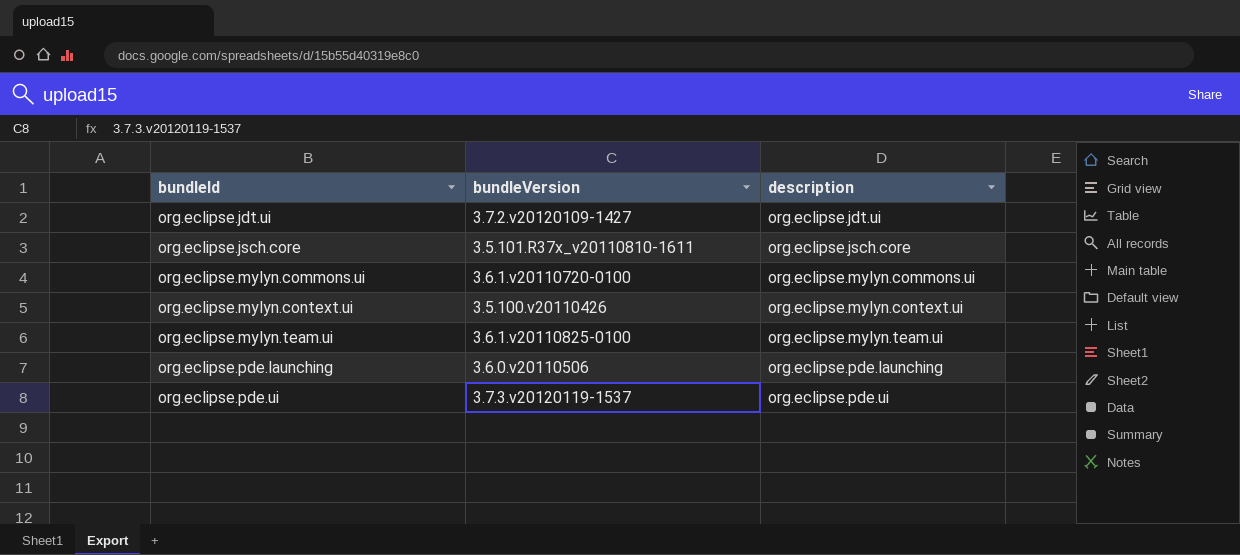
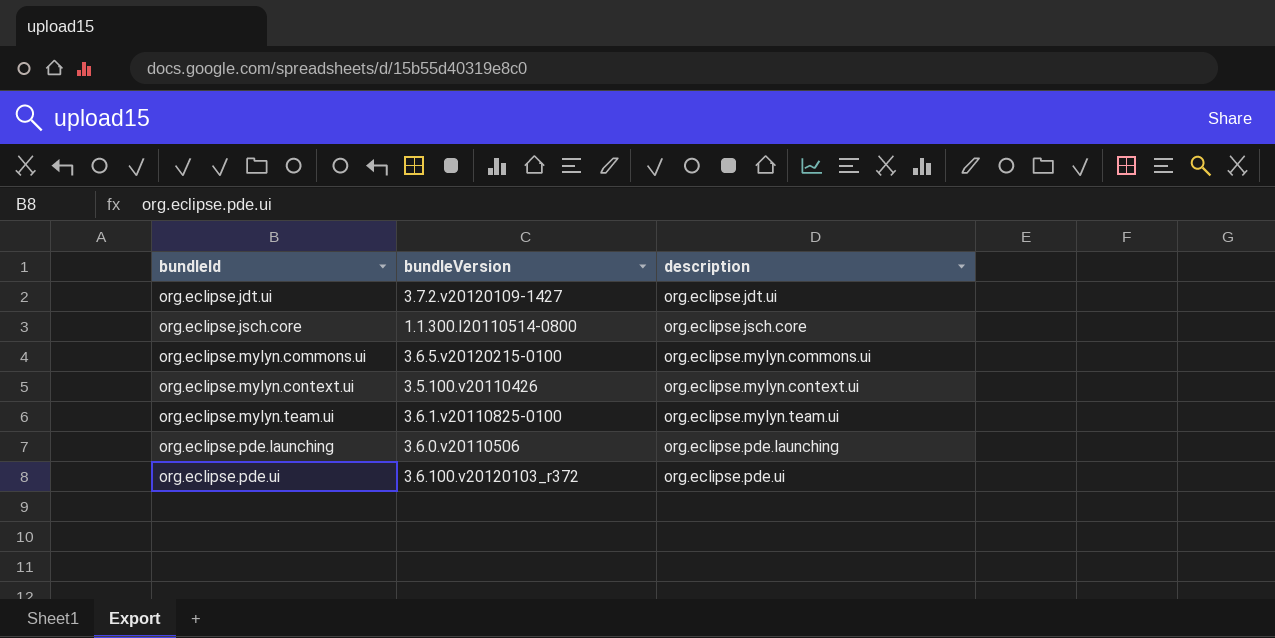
org.eclipse.jsch.core | bundleVersion: 3.5.101.R37x_v20110810-1611 -> 1.1.300.I20110514-0800
org.eclipse.mylyn.commons.ui | bundleVersion: 3.6.1.v20110720-0100 -> 3.6.5.v20120215-0100
org.eclipse.pde.ui | bundleVersion: 3.7.3.v20120119-1537 -> 3.6.100.v20120103_r372

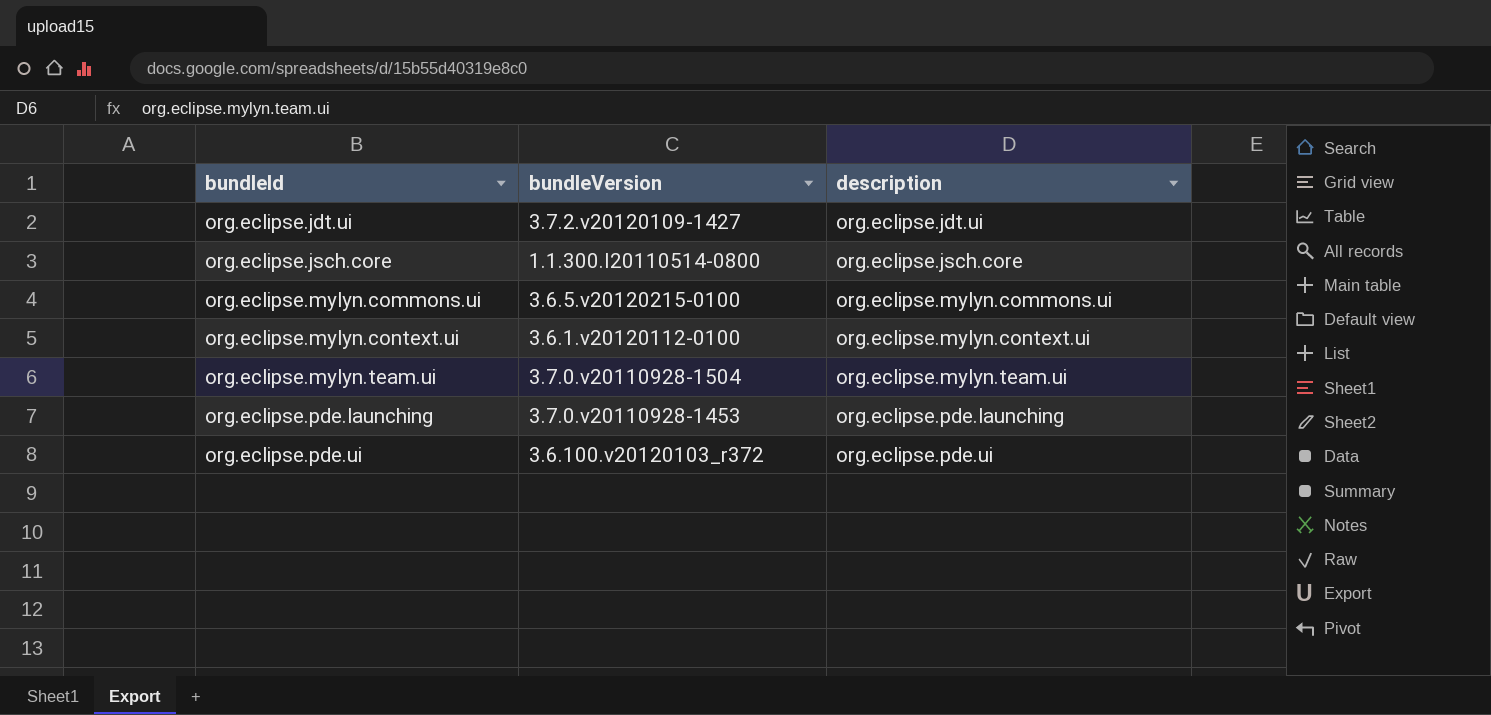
org.eclipse.mylyn.context.ui | bundleVersion: 3.5.100.v20110426 -> 3.6.1.v20120112-0100
org.eclipse.mylyn.team.ui | bundleVersion: 3.6.1.v20110825-0100 -> 3.7.0.v20110928-1504
org.eclipse.pde.launching | bundleVersion: 3.6.0.v20110506 -> 3.7.0.v20110928-1453

